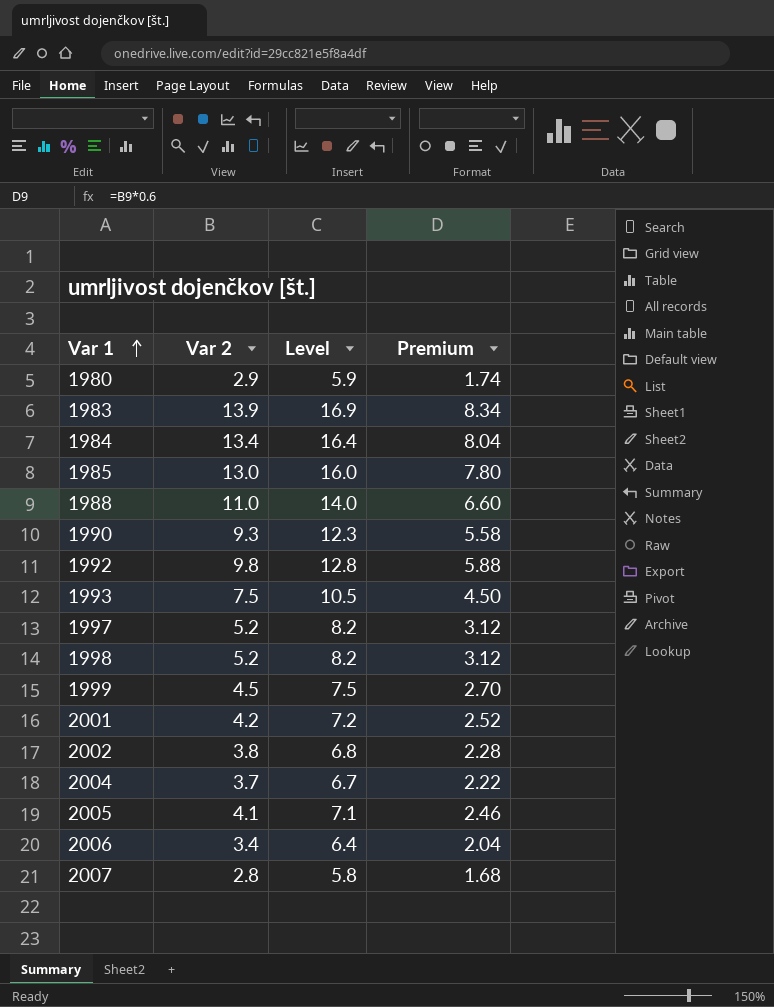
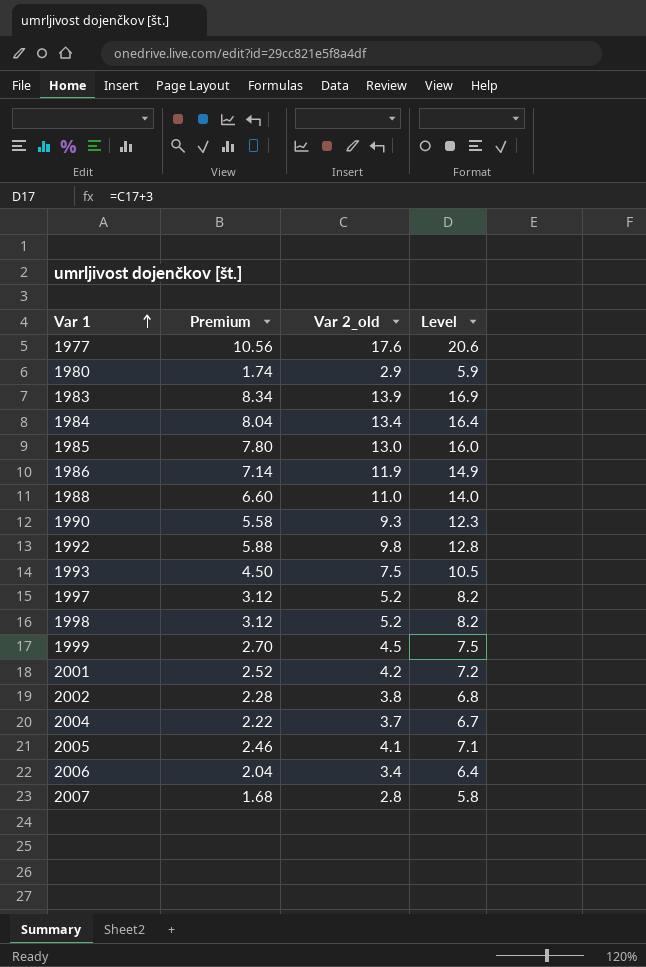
column Premium | position: 4 -> 2
column name: Var 2 -> Var 2_old
row 1977: none -> 10.56 | 17.6 | 20.6
row 1986: none -> 7.14 | 11.9 | 14.9

